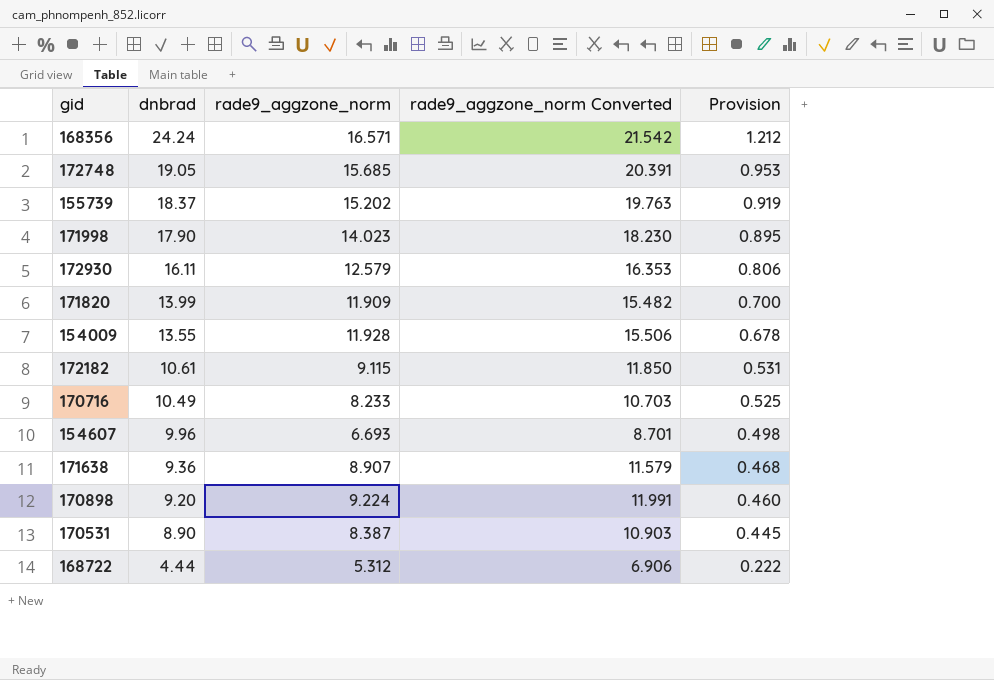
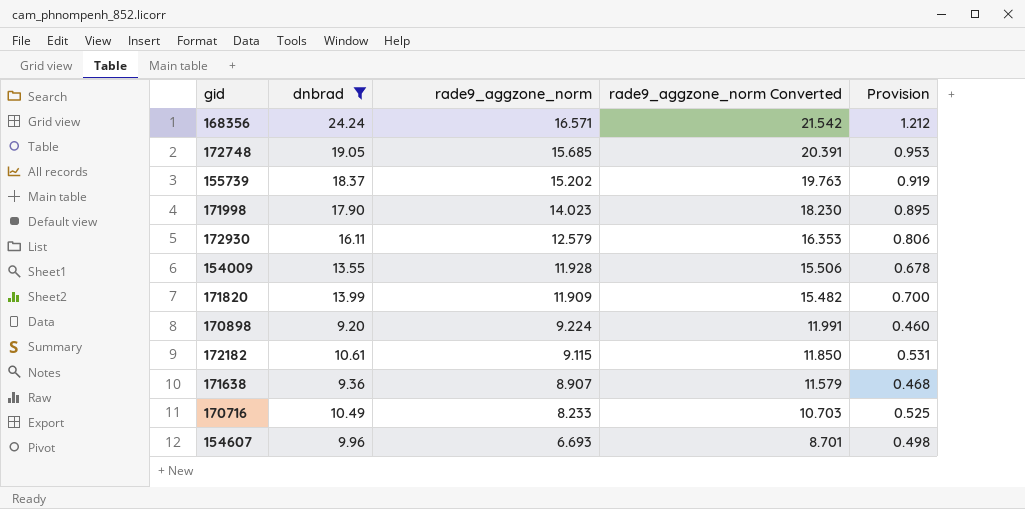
filter: none -> dnbrad >= 9.20
row order: dnbrad descending -> rade9_aggzone_norm descending

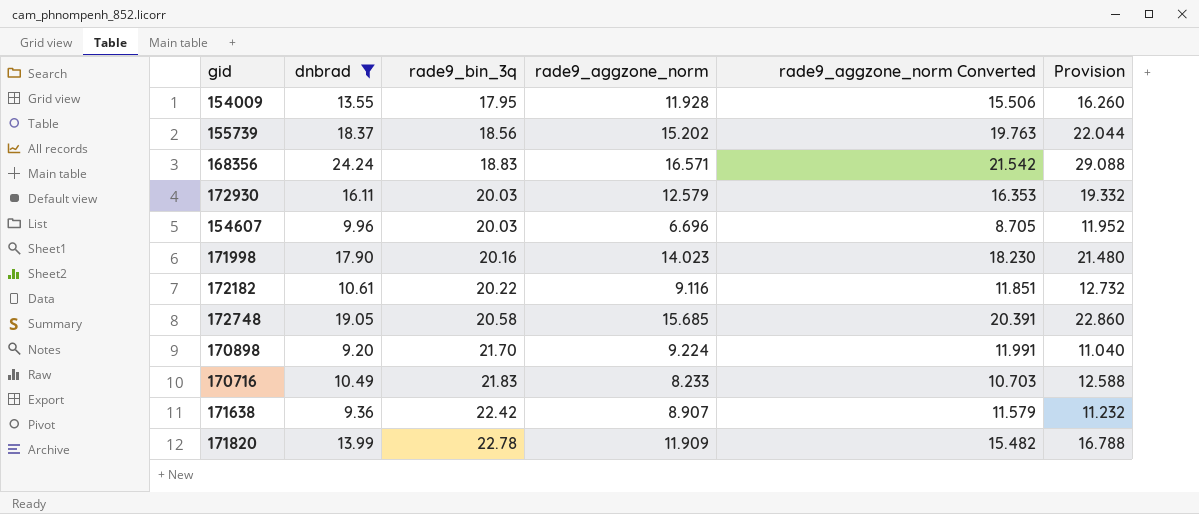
row order: rade9_aggzone_norm descending -> rade9_bin_3q ascending
column rade9_bin_3q | position: none -> 3
column Provision | formula: [dnbrad] * 0.05 -> [dnbrad] * 1.2
154607 | rade9_aggzone_norm: 6.693 -> 6.696
154607 | rade9_aggzone_norm Converted: 8.701 -> 8.705
172182 | rade9_aggzone_norm: 9.115 -> 9.116
172182 | rade9_aggzone_norm Converted: 11.850 -> 11.851

